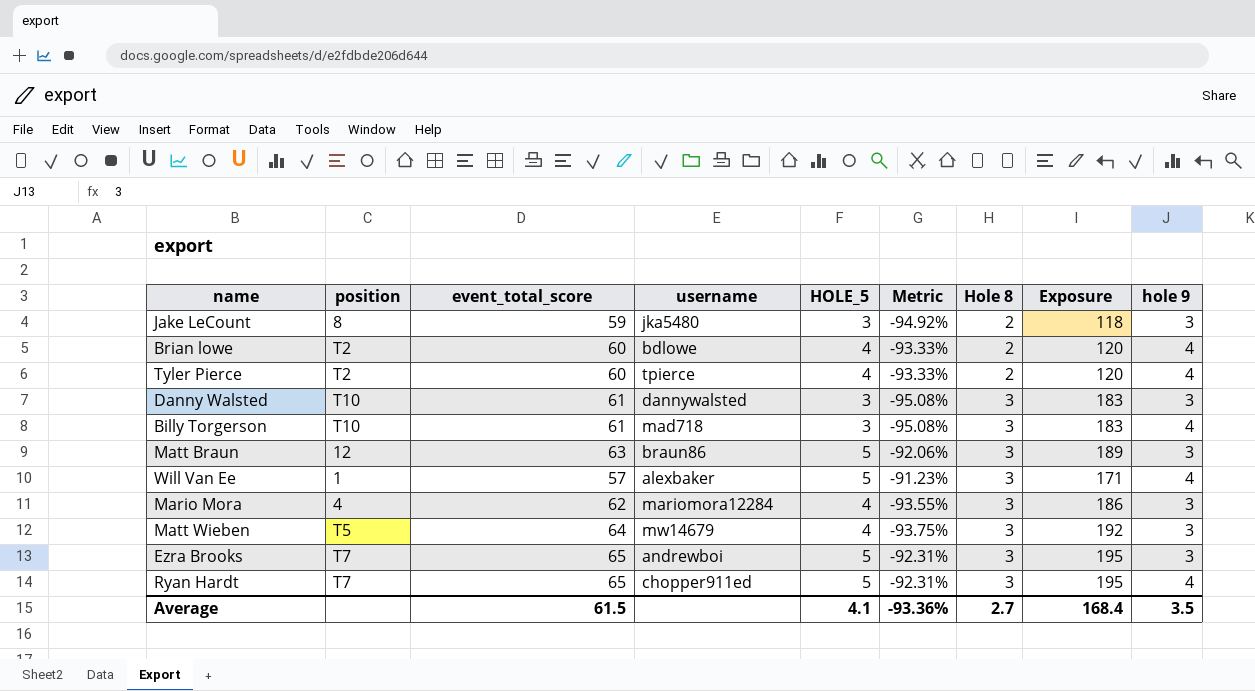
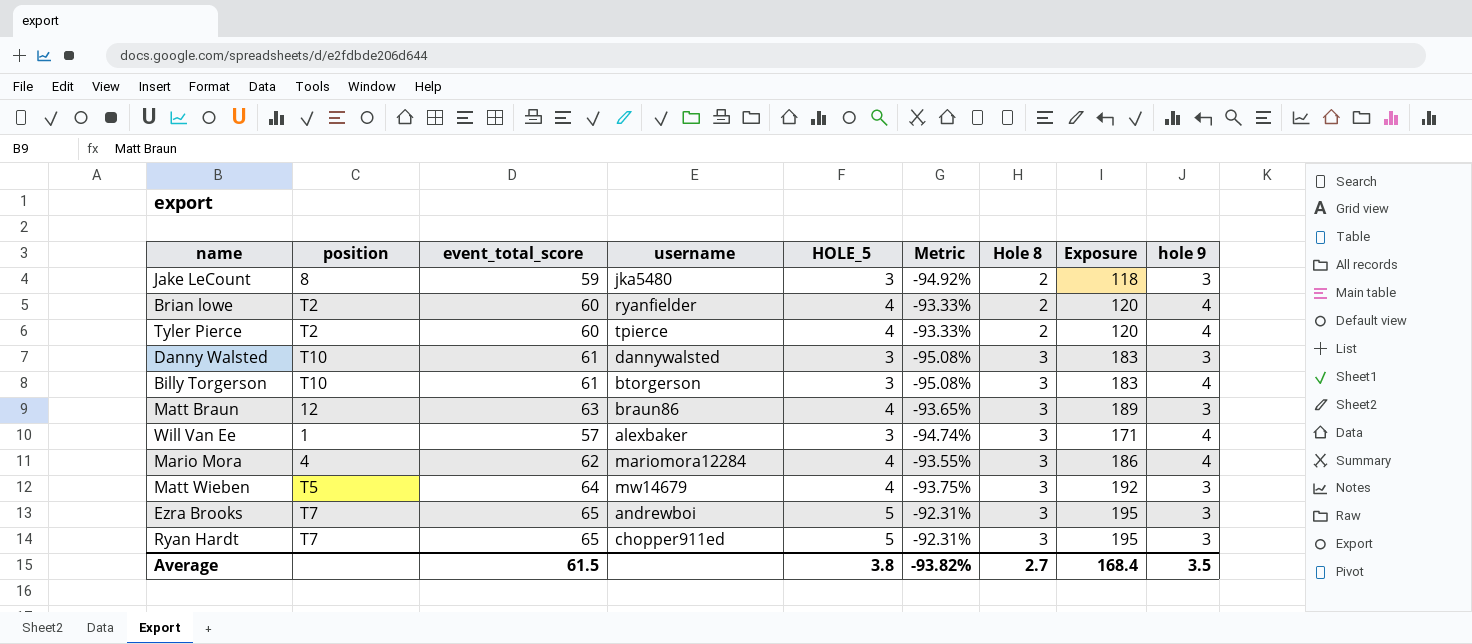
Brian lowe | username: bdlowe -> ryanfielder
Billy Torgerson | username: mad718 -> btorgerson
Matt Braun | HOLE_5: 5 -> 4
Matt Braun | Metric: -92.06% -> -93.65%
Will Van Ee | HOLE_5: 5 -> 3
Will Van Ee | Metric: -91.23% -> -94.74%
Mario Mora | hole 9: 3 -> 4
Ryan Hardt | hole 9: 4 -> 3
Average | HOLE_5: 4.1 -> 3.8
Average | Metric: -93.36% -> -93.82%

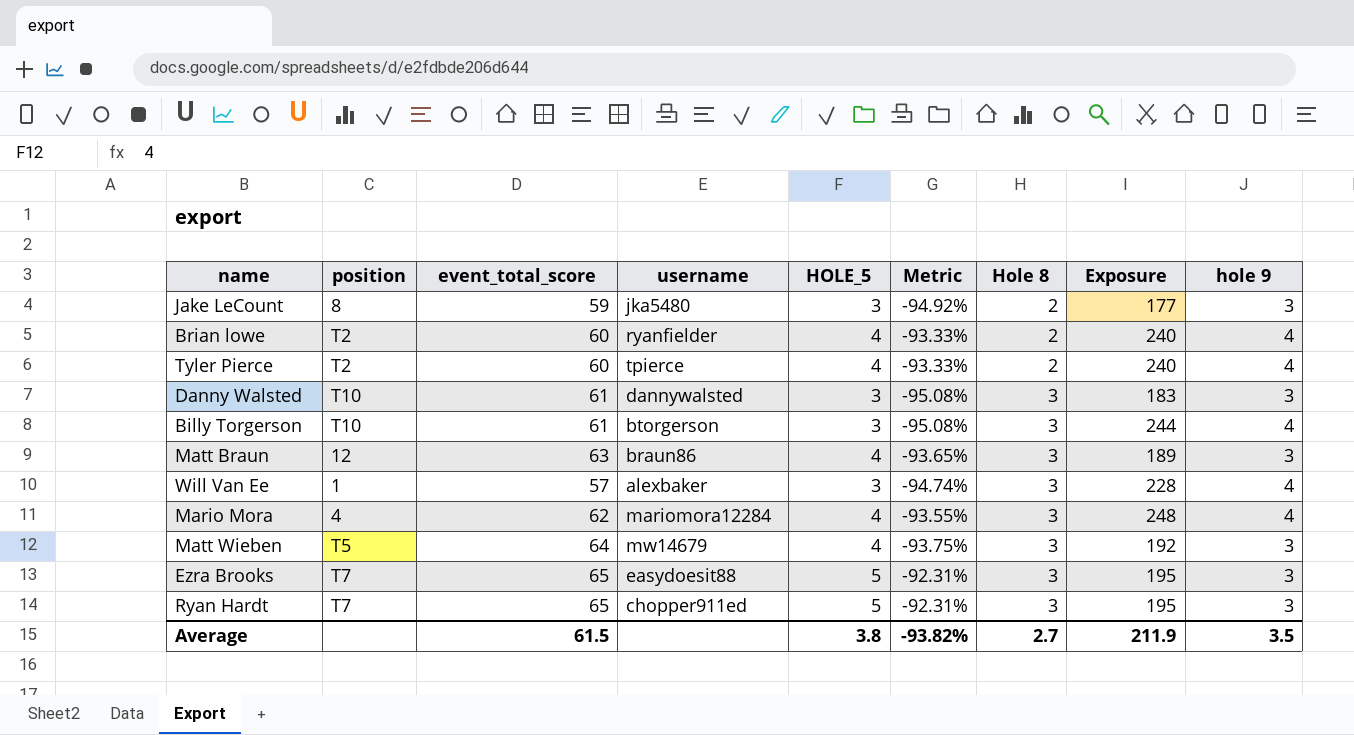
column Exposure | formula: [event_total_score] * [Hole 8] -> [event_total_score] * [hole 9]
Ezra Brooks | username: andrewboi -> easydoesit88
Average | Exposure: 168.4 -> 211.9

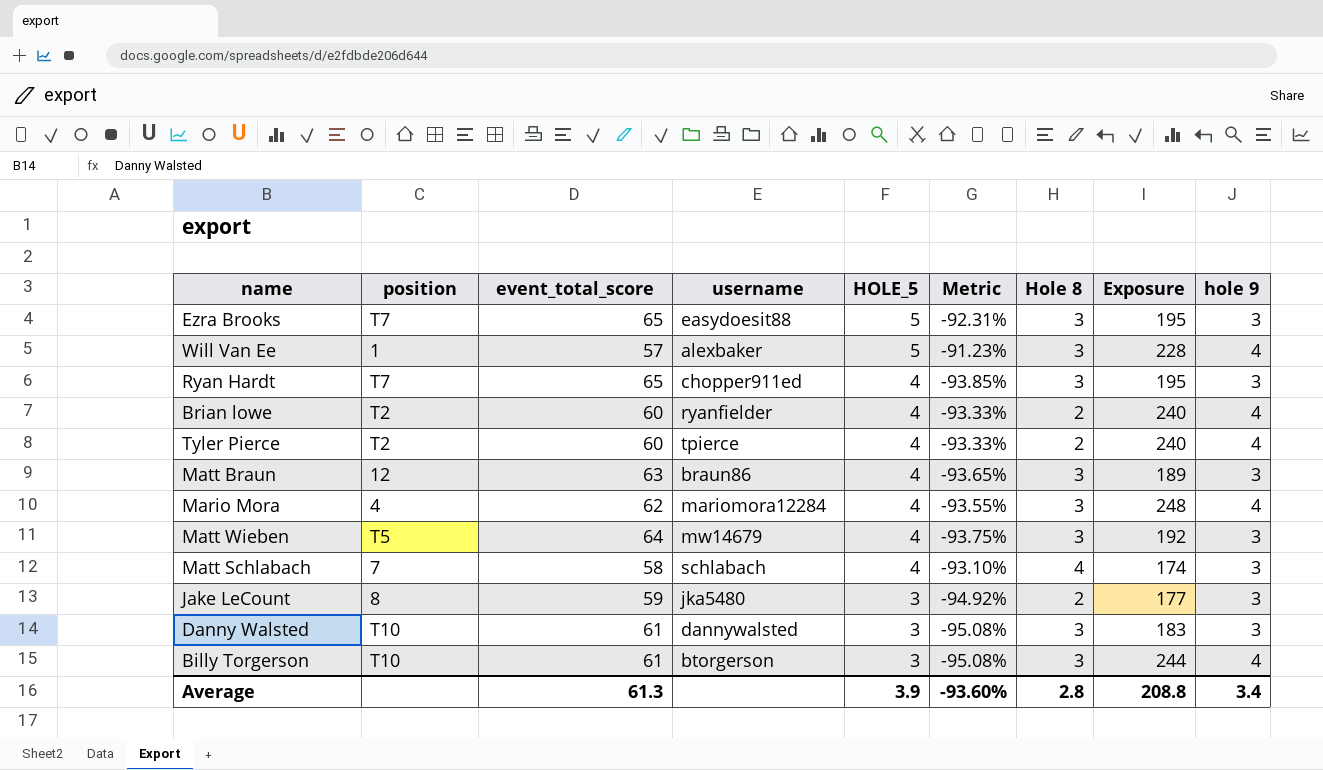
row order: Hole 8 ascending -> HOLE_5 descending
Will Van Ee | HOLE_5: 3 -> 5
Will Van Ee | Metric: -94.74% -> -91.23%
Ryan Hardt | HOLE_5: 5 -> 4
Ryan Hardt | Metric: -92.31% -> -93.85%
row Matt Schlabach: none -> 7 | 58 | schlabach | 4 | -93.10% | 4 | 174 | 3
Average | event_total_score: 61.5 -> 61.3
Average | HOLE_5: 3.8 -> 3.9
Average | Metric: -93.82% -> -93.60%
Average | Hole 8: 2.7 -> 2.8
Average | Exposure: 211.9 -> 208.8
Average | hole 9: 3.5 -> 3.4

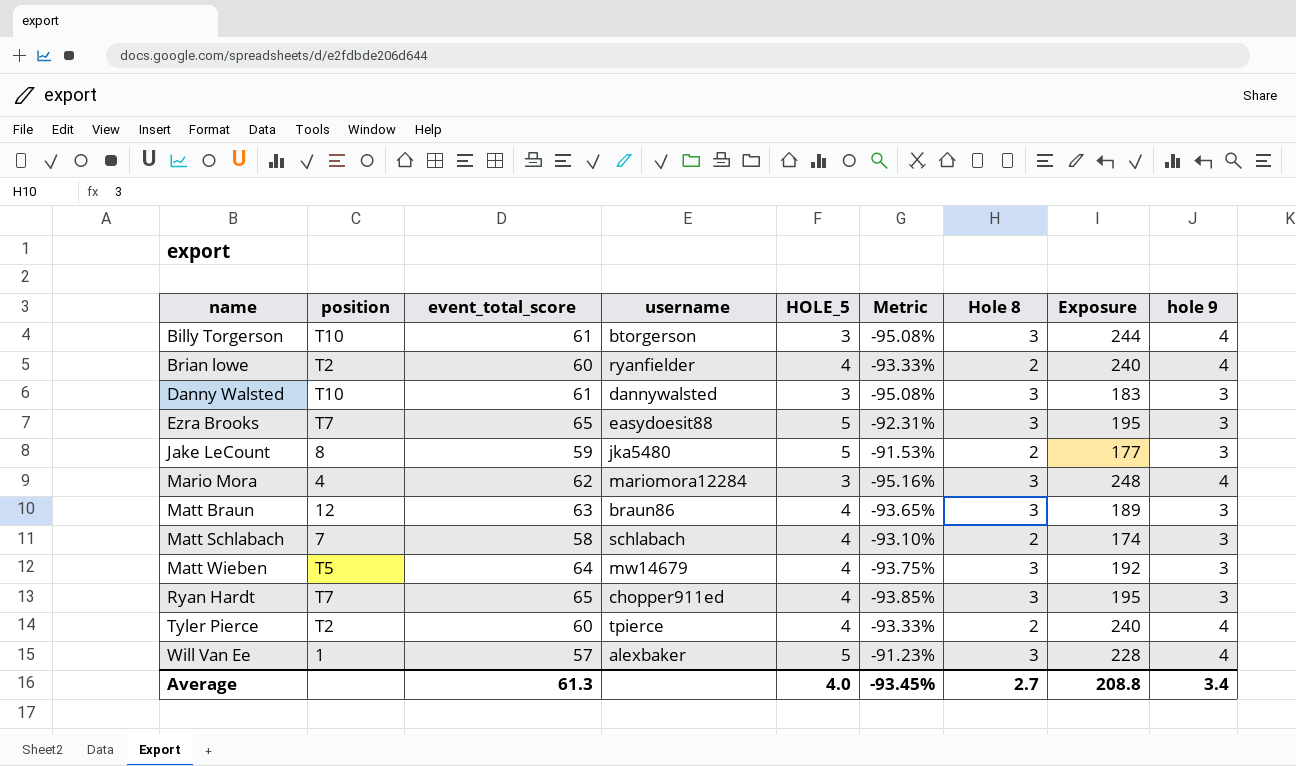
row order: HOLE_5 descending -> name ascending
Jake LeCount | HOLE_5: 3 -> 5
Jake LeCount | Metric: -94.92% -> -91.53%
Mario Mora | HOLE_5: 4 -> 3
Mario Mora | Metric: -93.55% -> -95.16%
Matt Schlabach | Hole 8: 4 -> 2
Average | HOLE_5: 3.9 -> 4.0
Average | Metric: -93.60% -> -93.45%
Average | Hole 8: 2.8 -> 2.7

